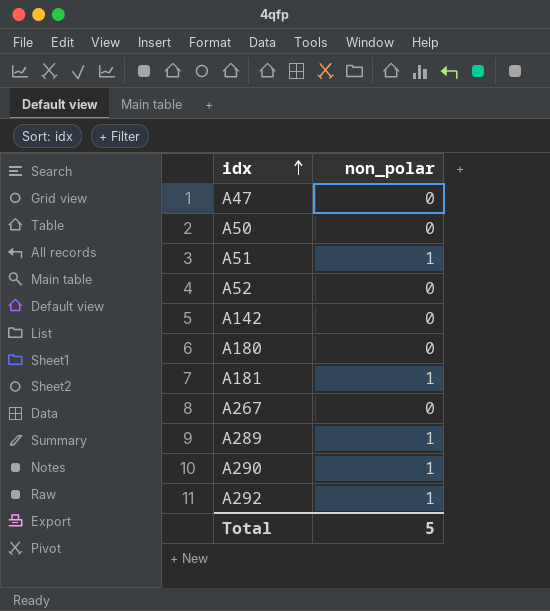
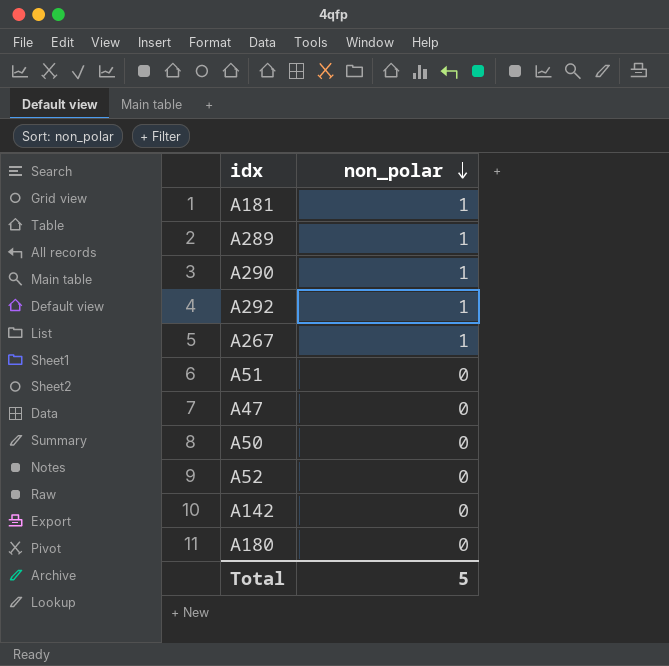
row order: idx ascending -> non_polar descending
A267 | non_polar: 0 -> 1
A51 | non_polar: 1 -> 0

